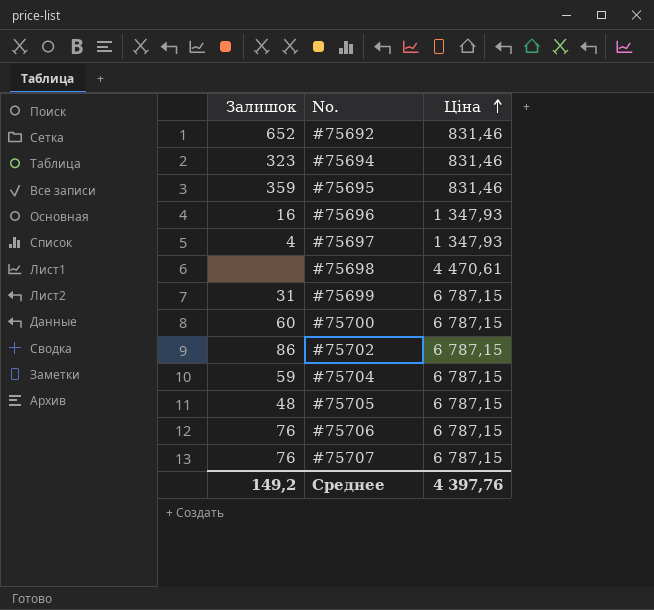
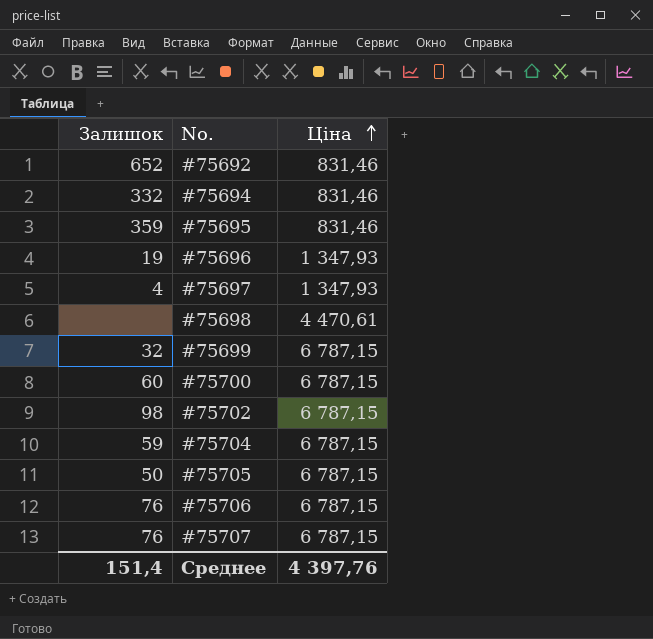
#75694 | Залишок: 323 -> 332
#75696 | Залишок: 16 -> 19
#75699 | Залишок: 31 -> 32
#75702 | Залишок: 86 -> 98
#75705 | Залишок: 48 -> 50
Среднее | Залишок: 149,2 -> 151,4

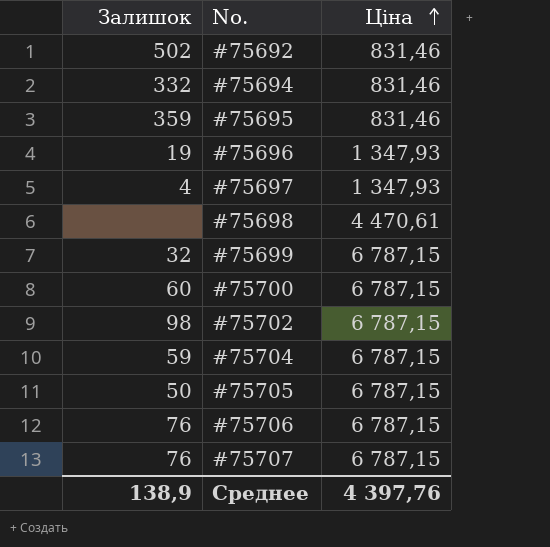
#75692 | Залишок: 652 -> 502
Среднее | Залишок: 151,4 -> 138,9

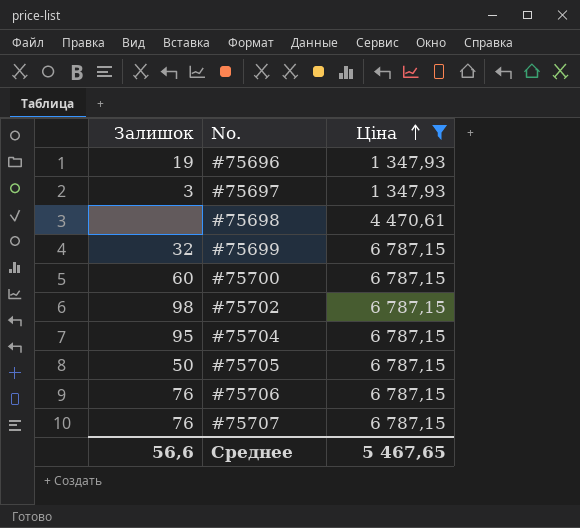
filter: none -> Ціна != 831,46
#75697 | Залишок: 4 -> 3
#75704 | Залишок: 59 -> 95
Среднее | Залишок: 138,9 -> 56,6
Среднее | Ціна: 4 397,76 -> 5 467,65

